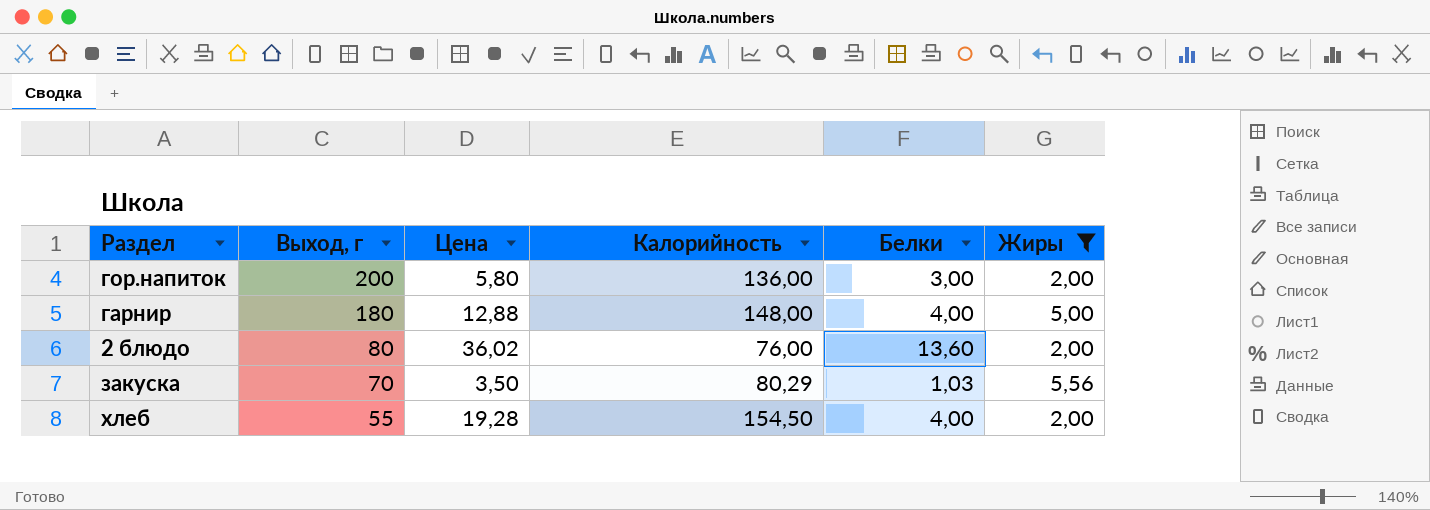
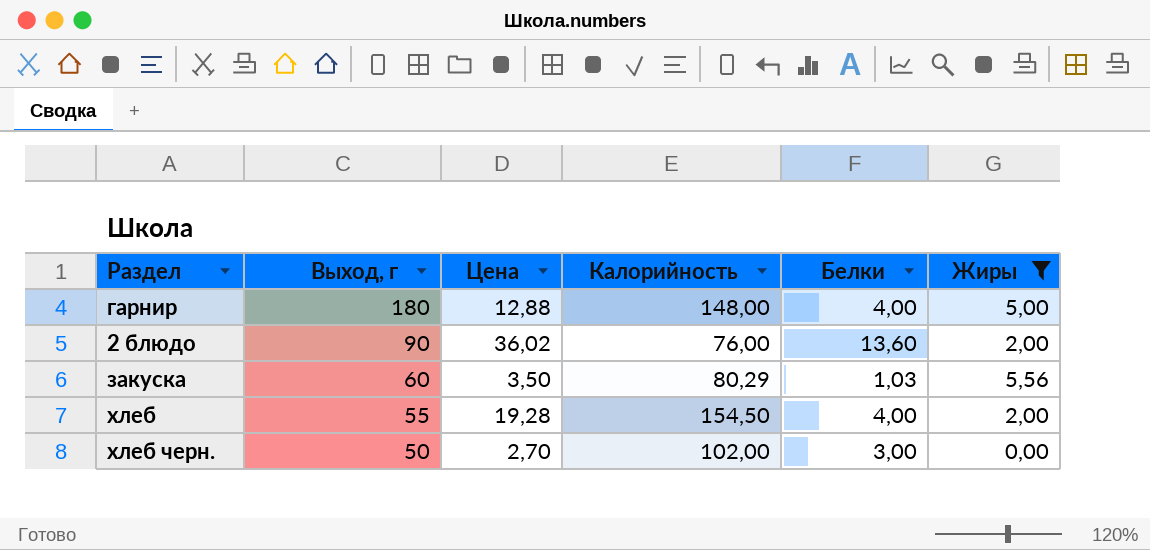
row гор.напиток: 200 | 5,80 | 136,00 | 3,00 | 2,00 -> none
2 блюдо | Выход, г: 80 -> 90
закуска | Выход, г: 70 -> 60
row хлеб черн.: none -> 50 | 2,70 | 102,00 | 3,00 | 0,00

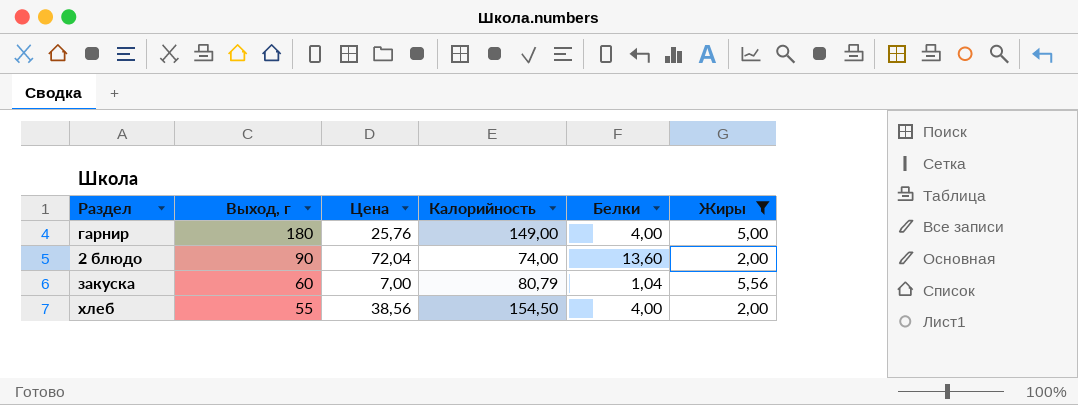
row хлеб черн.: 50 | 2,70 | 102,00 | 3,00 | 0,00 -> none
гарнир | Цена: 12,88 -> 25,76
гарнир | Калорийность: 148,00 -> 149,00
2 блюдо | Цена: 36,02 -> 72,04
2 блюдо | Калорийность: 76,00 -> 74,00
закуска | Цена: 3,50 -> 7,00
закуска | Калорийность: 80,29 -> 80,79
закуска | Белки: 1,03 -> 1,04
хлеб | Цена: 19,28 -> 38,56

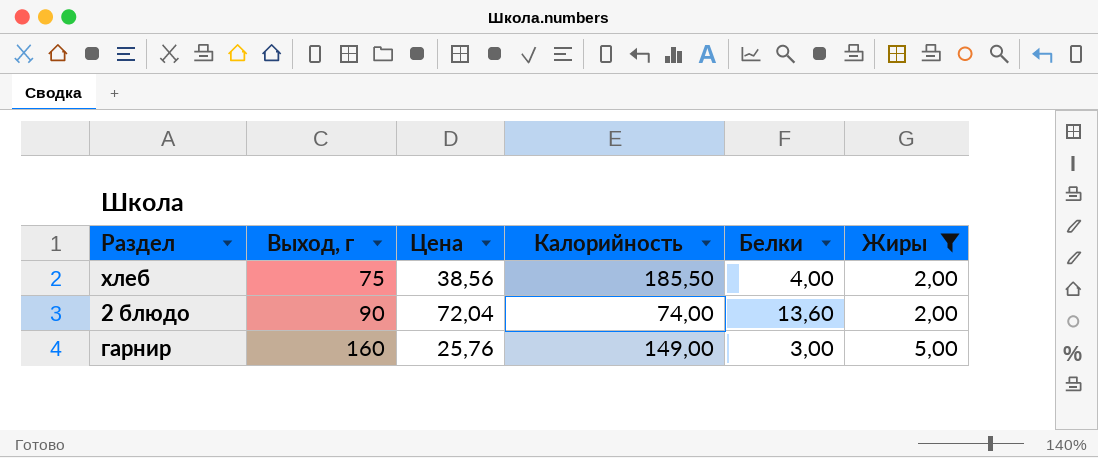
row order: Выход, г descending -> Выход, г ascending
row закуска: 60 | 7,00 | 80,79 | 1,04 | 5,56 -> none
хлеб | Выход, г: 55 -> 75
хлеб | Калорийность: 154,50 -> 185,50
гарнир | Выход, г: 180 -> 160
гарнир | Белки: 4,00 -> 3,00

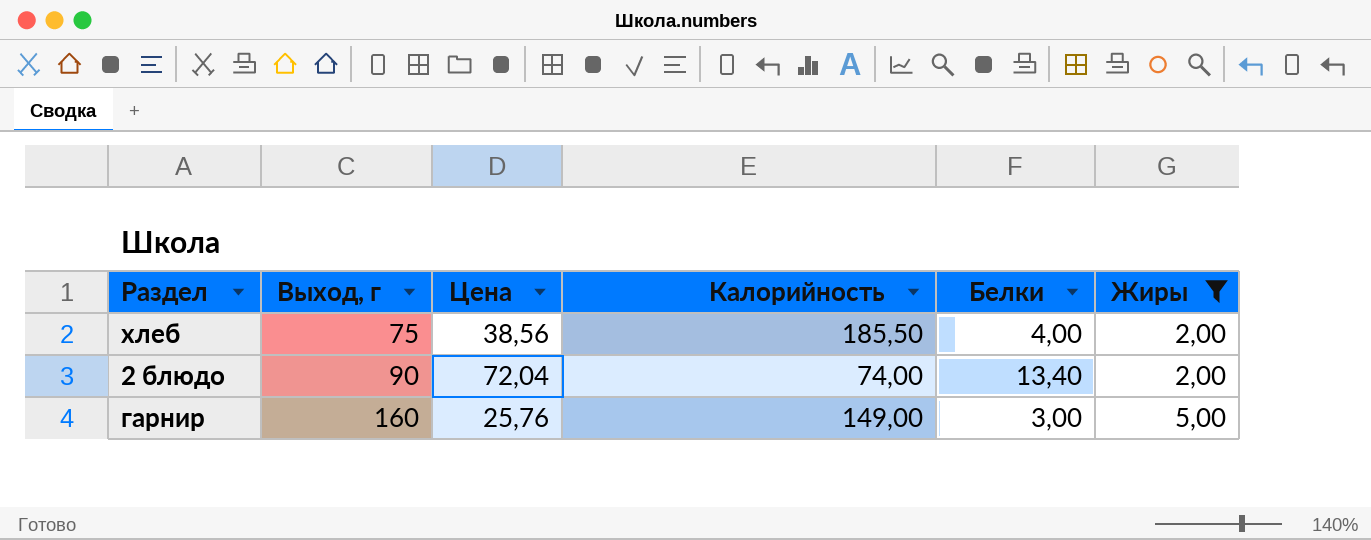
2 блюдо | Белки: 13,60 -> 13,40

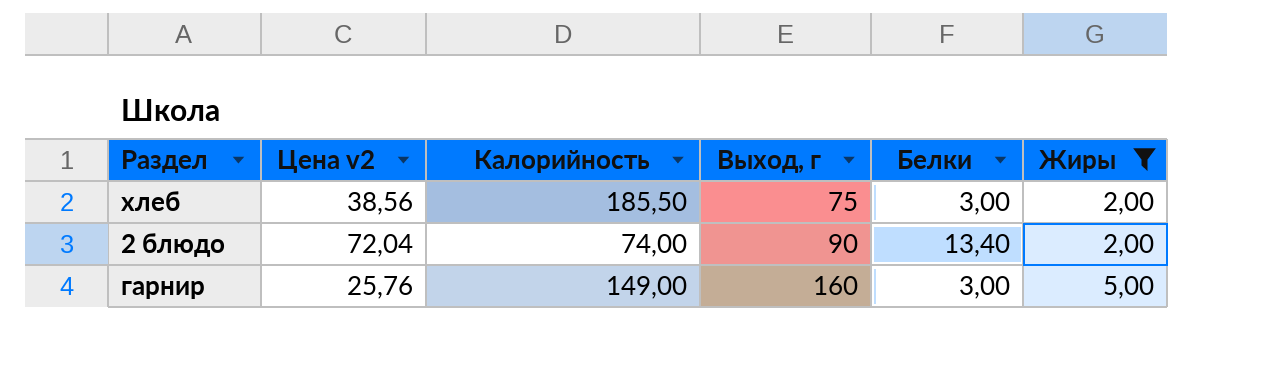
column name: Цена -> Цена v2
column Выход, г | position: 2 -> 4
хлеб | Белки: 4,00 -> 3,00

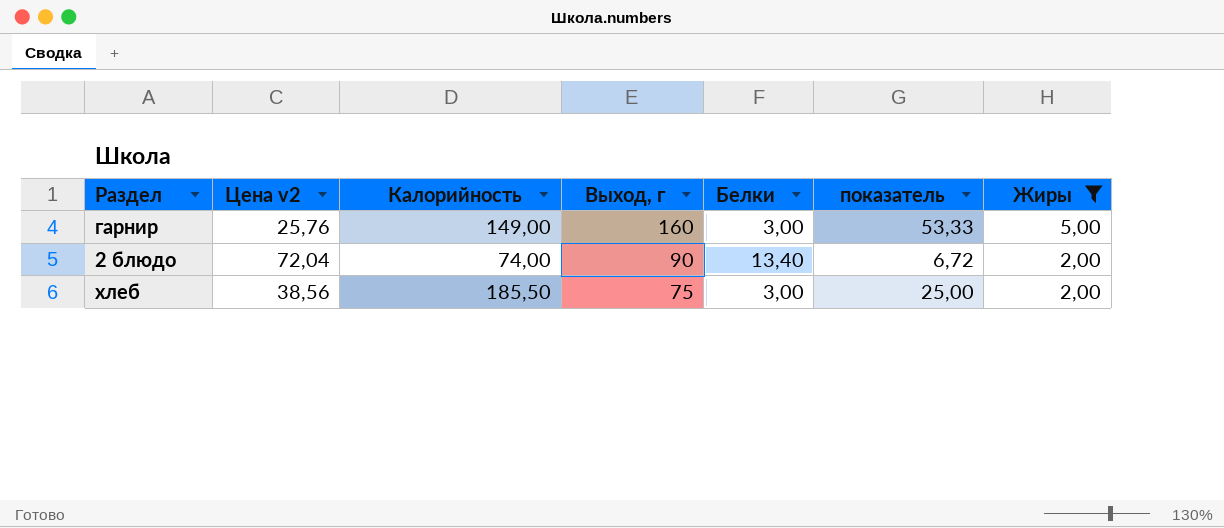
row order: Выход, г ascending -> Выход, г descending
column показатель | formula: none -> [Выход, г] / [Белки]

